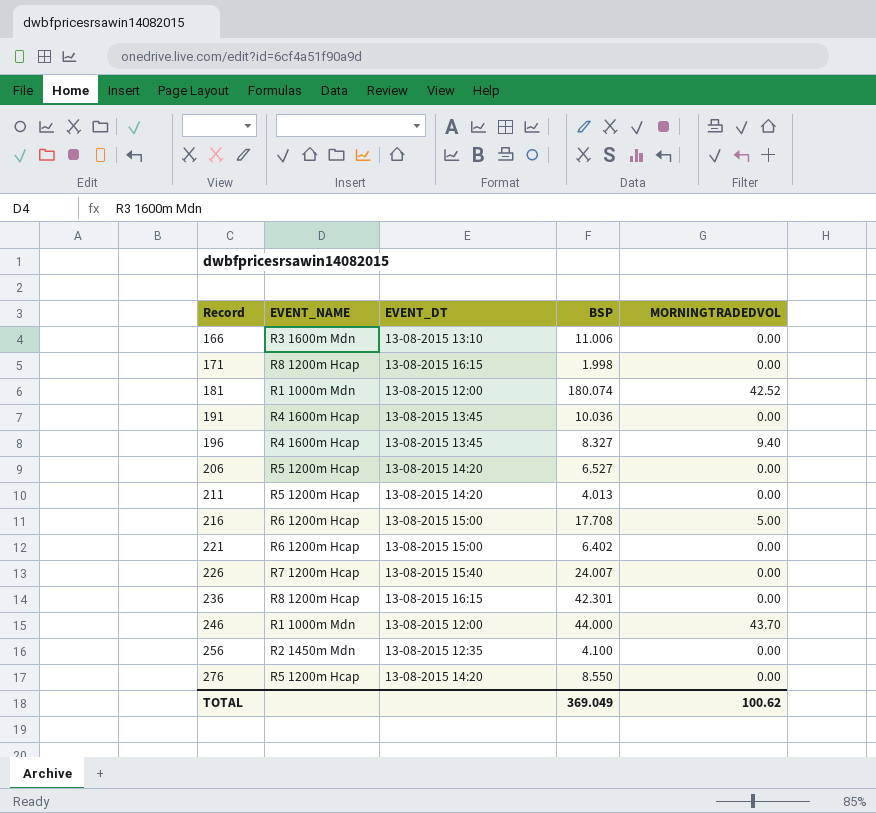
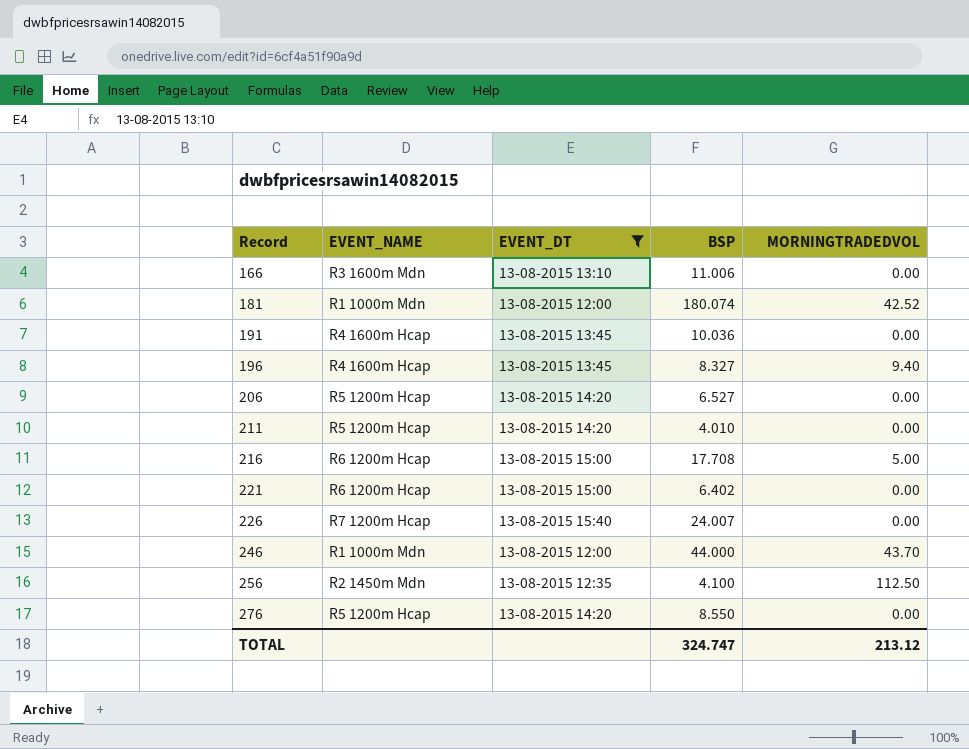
filter: none -> EVENT_DT != 13-08-2015 16:15
211 | BSP: 4.013 -> 4.010
256 | MORNINGTRADEDVOL: 0.00 -> 112.50
TOTAL | BSP: 369.049 -> 324.747
TOTAL | MORNINGTRADEDVOL: 100.62 -> 213.12

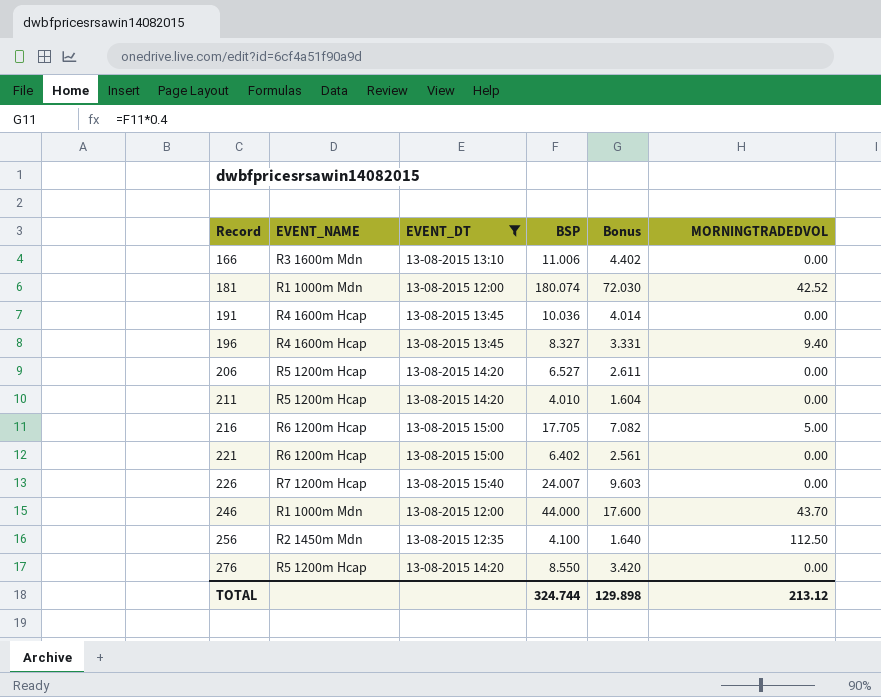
column Bonus | formula: none -> [BSP] * 0.4
216 | BSP: 17.708 -> 17.705
TOTAL | BSP: 324.747 -> 324.744

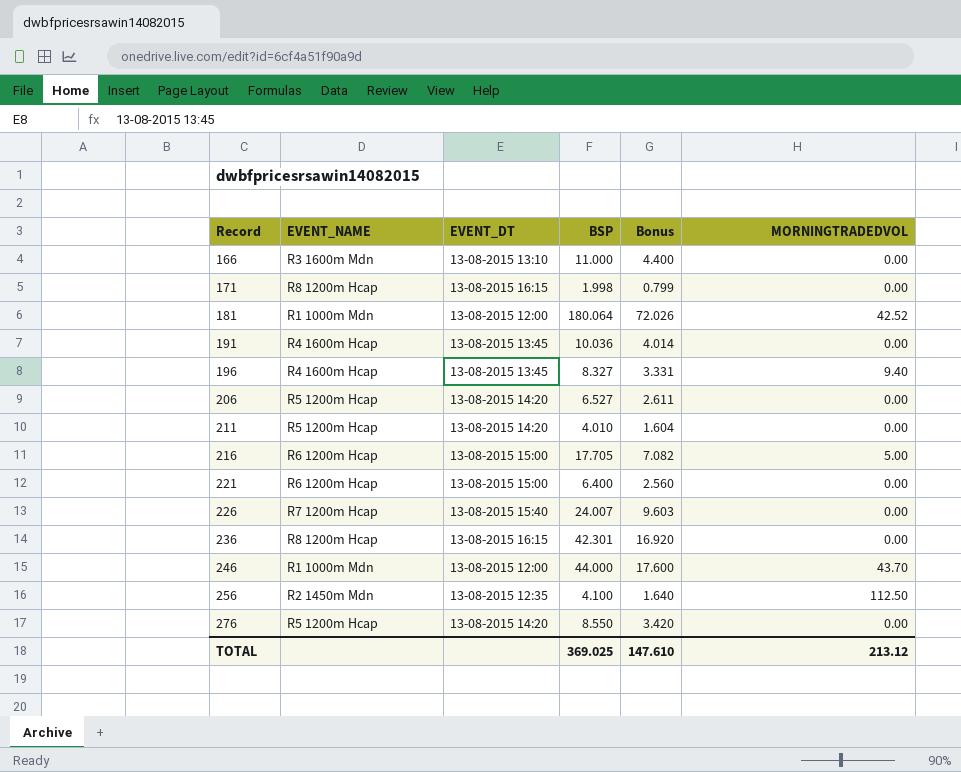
filter: EVENT_DT != 13-08-2015 16:15 -> none
166 | BSP: 11.006 -> 11.000
166 | Bonus: 4.402 -> 4.400
181 | BSP: 180.074 -> 180.064
181 | Bonus: 72.030 -> 72.026
221 | BSP: 6.402 -> 6.400
221 | Bonus: 2.561 -> 2.560
TOTAL | BSP: 324.744 -> 369.025
TOTAL | Bonus: 129.898 -> 147.610

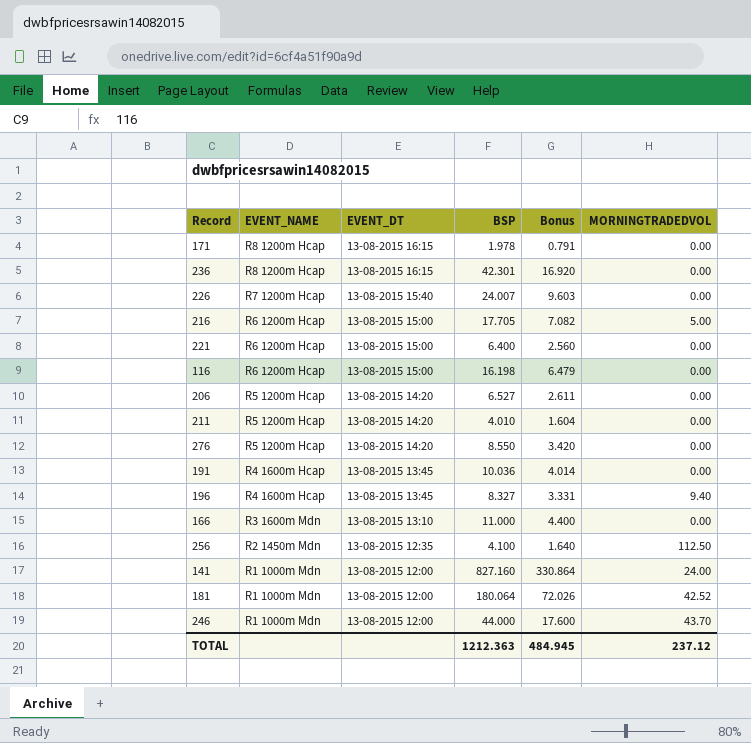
row order: Record ascending -> EVENT_NAME descending
171 | BSP: 1.998 -> 1.978
171 | Bonus: 0.799 -> 0.791
row 116: none -> R6 1200m Hcap | 13-08-2015 15:00 | 16.198 | 6.479 | 0.00
row 141: none -> R1 1000m Mdn | 13-08-2015 12:00 | 827.160 | 330.864 | 24.00
TOTAL | BSP: 369.025 -> 1212.363
TOTAL | Bonus: 147.610 -> 484.945
TOTAL | MORNINGTRADEDVOL: 213.12 -> 237.12

